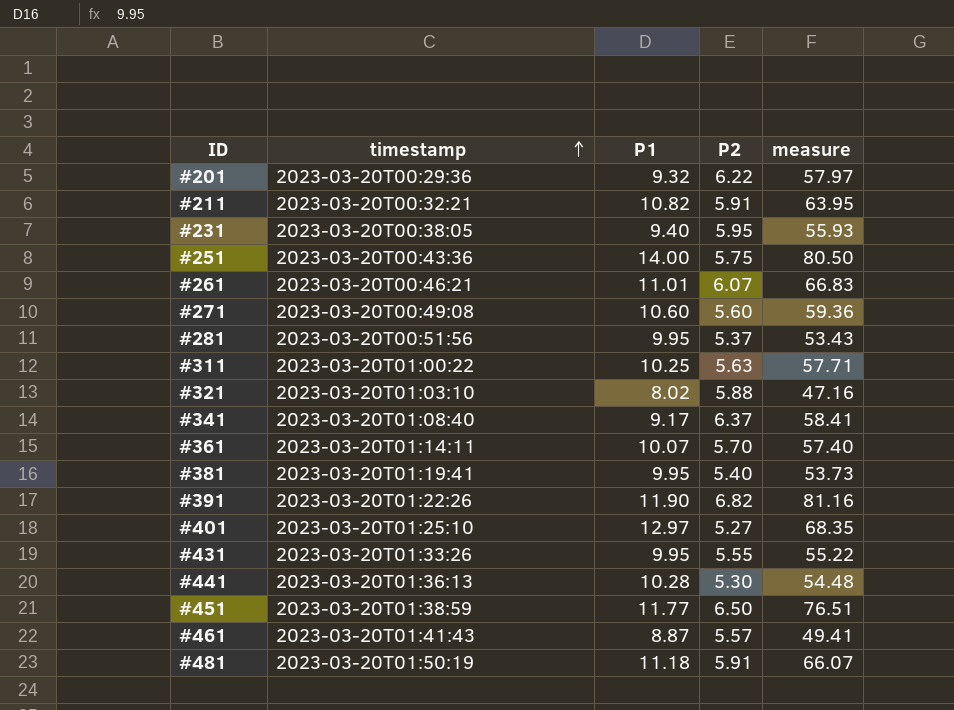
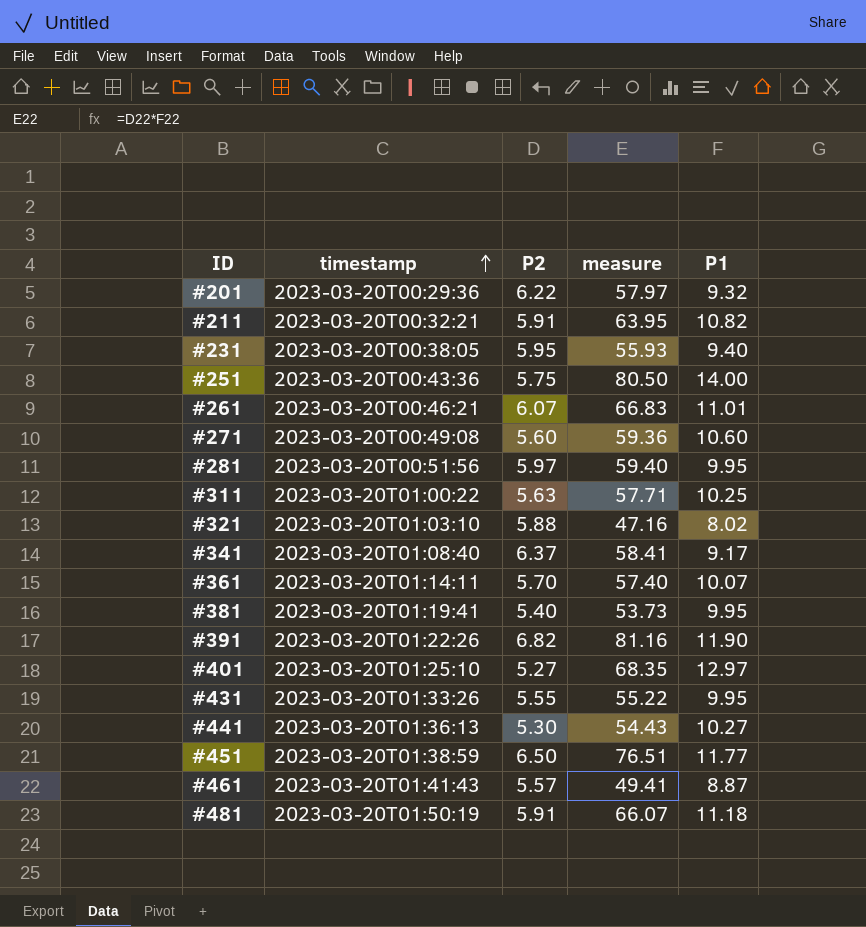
column P1 | position: 3 -> 5
#281 | P2: 5.37 -> 5.97
#281 | measure: 53.43 -> 59.40
#441 | measure: 54.48 -> 54.43
#441 | P1: 10.28 -> 10.27

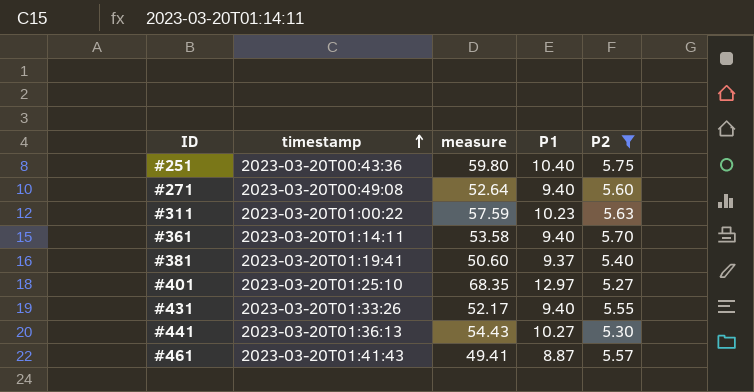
filter: none -> P2 <= 5.75
column P2 | position: 3 -> 5
#251 | measure: 80.50 -> 59.80
#251 | P1: 14.00 -> 10.40
#271 | measure: 59.36 -> 52.64
#271 | P1: 10.60 -> 9.40
#311 | measure: 57.71 -> 57.59
#311 | P1: 10.25 -> 10.23
#361 | measure: 57.40 -> 53.58
#361 | P1: 10.07 -> 9.40
#381 | measure: 53.73 -> 50.60
#381 | P1: 9.95 -> 9.37
#431 | measure: 55.22 -> 52.17
#431 | P1: 9.95 -> 9.40

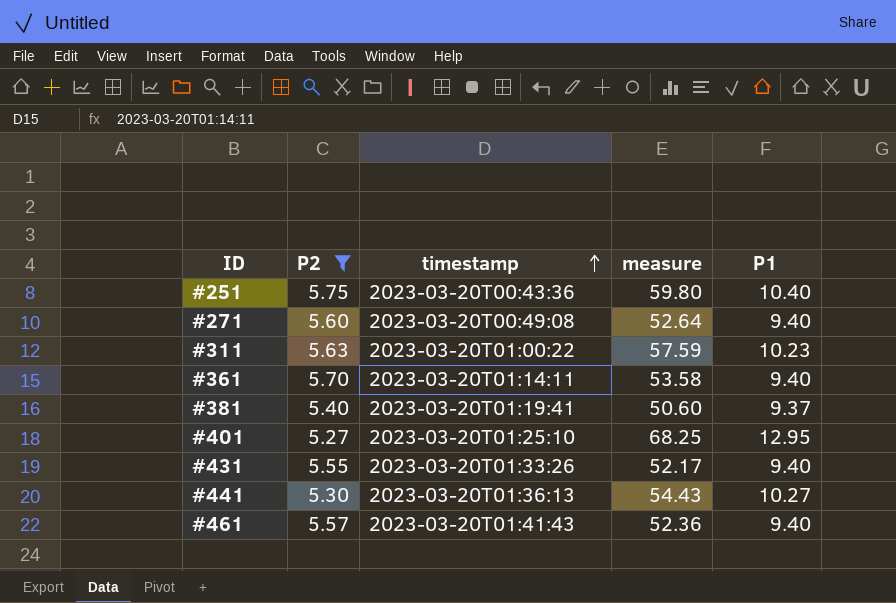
column P2 | position: 5 -> 2
#401 | measure: 68.35 -> 68.25
#401 | P1: 12.97 -> 12.95
#461 | measure: 49.41 -> 52.36
#461 | P1: 8.87 -> 9.40

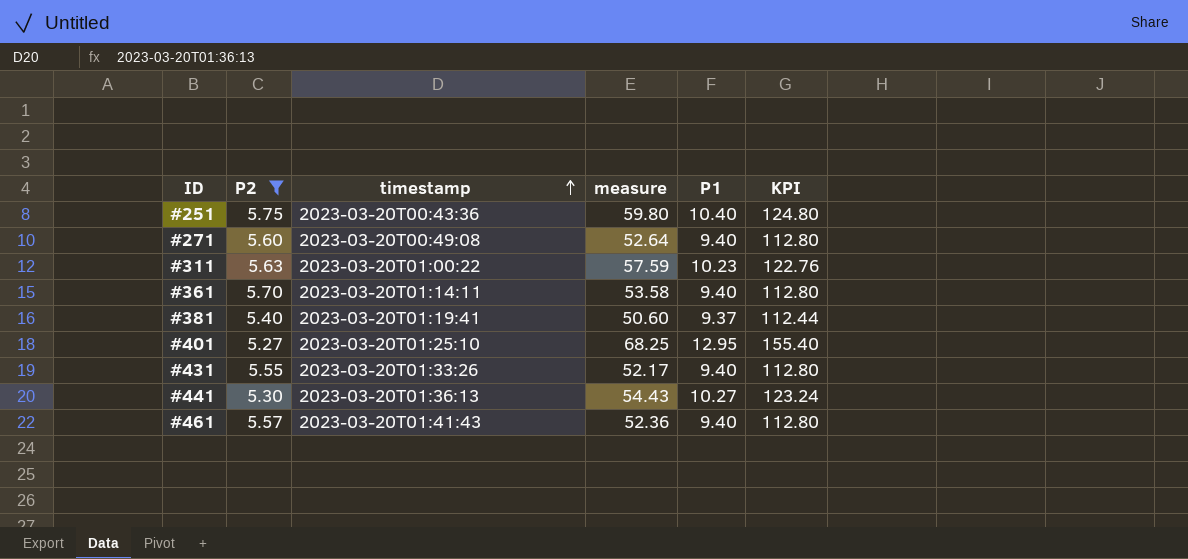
column KPI | formula: none -> [P1] * 12

